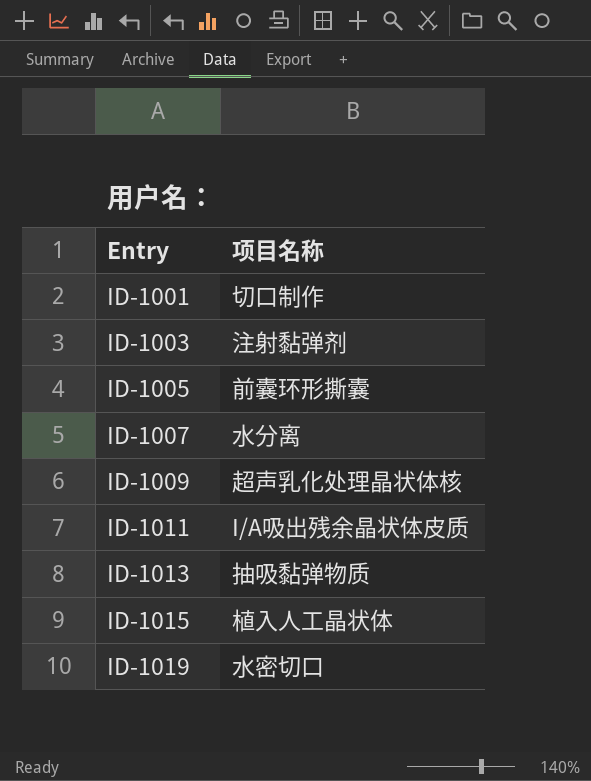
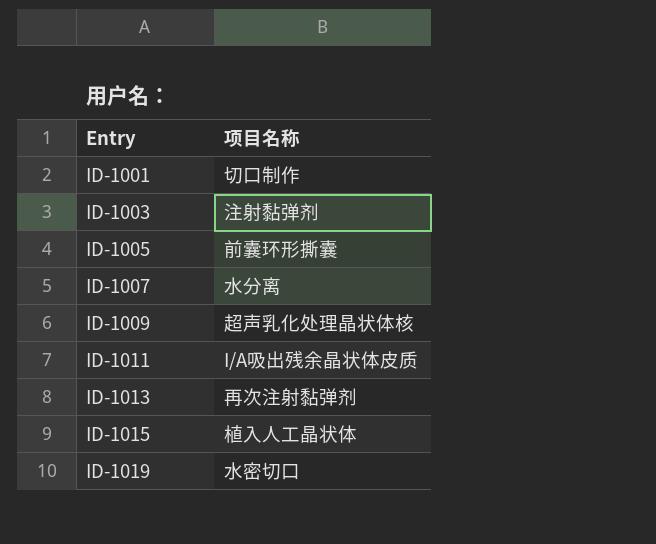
ID-1013 | 项目名称: 抽吸黏弹物质 -> 再次注射黏弹剂

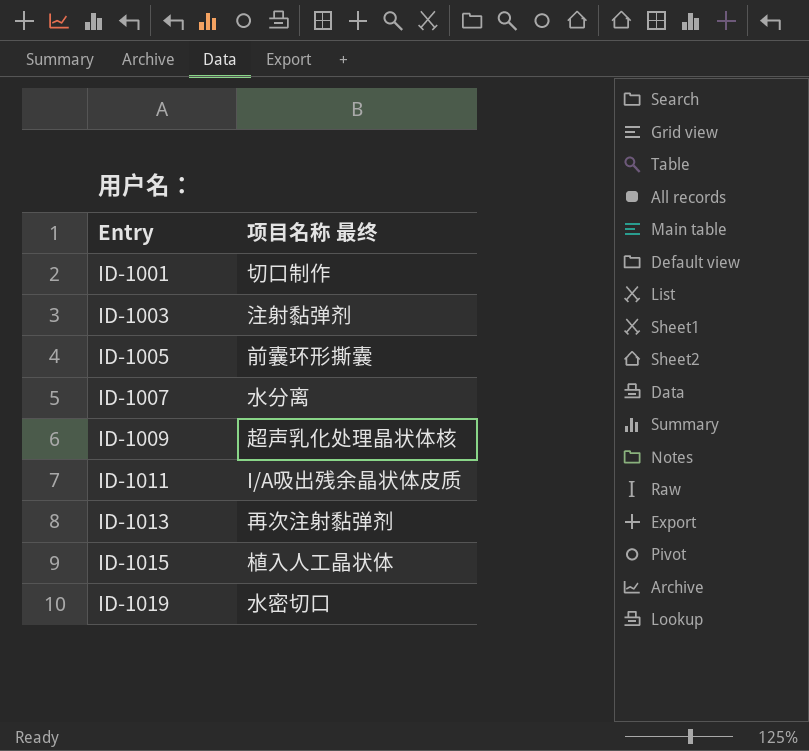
column name: 项目名称 -> 项目名称 最终

